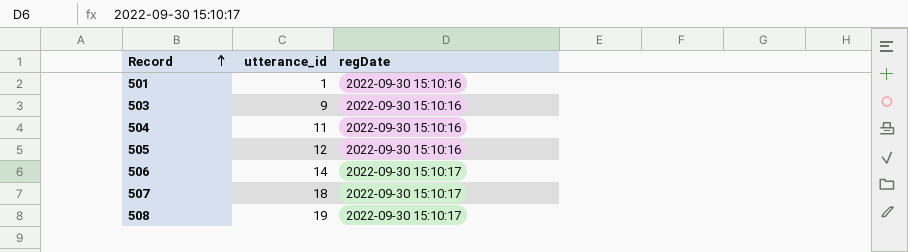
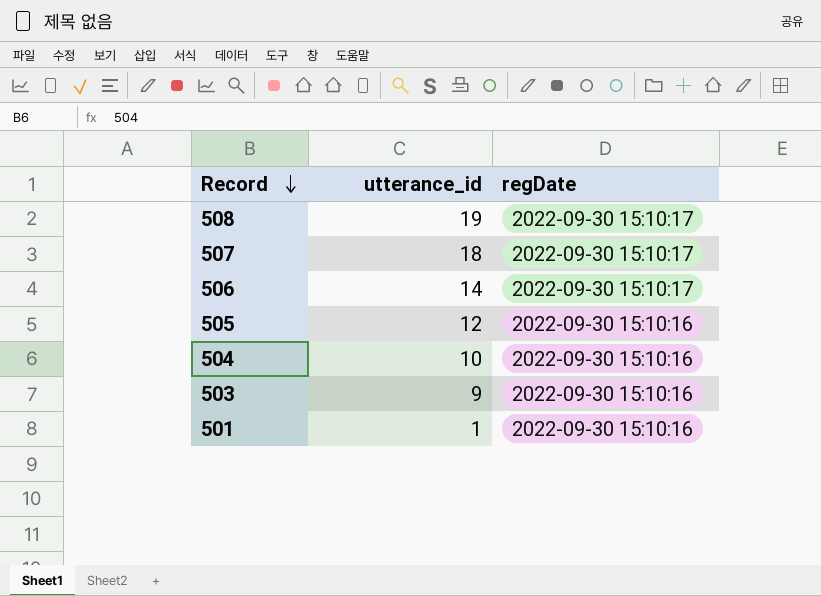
row order: Record ascending -> Record descending
504 | utterance_id: 11 -> 10

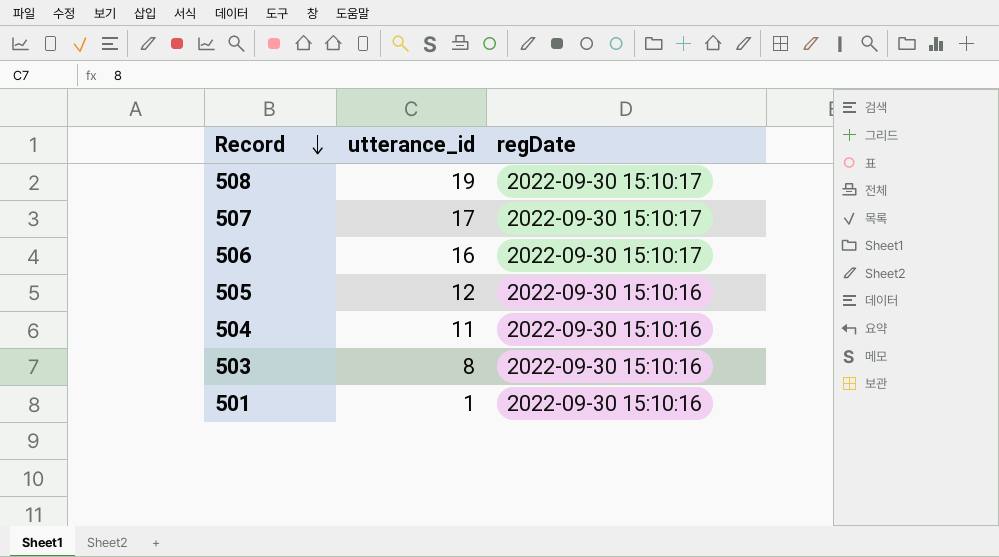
507 | utterance_id: 18 -> 17
506 | utterance_id: 14 -> 16
504 | utterance_id: 10 -> 11
503 | utterance_id: 9 -> 8

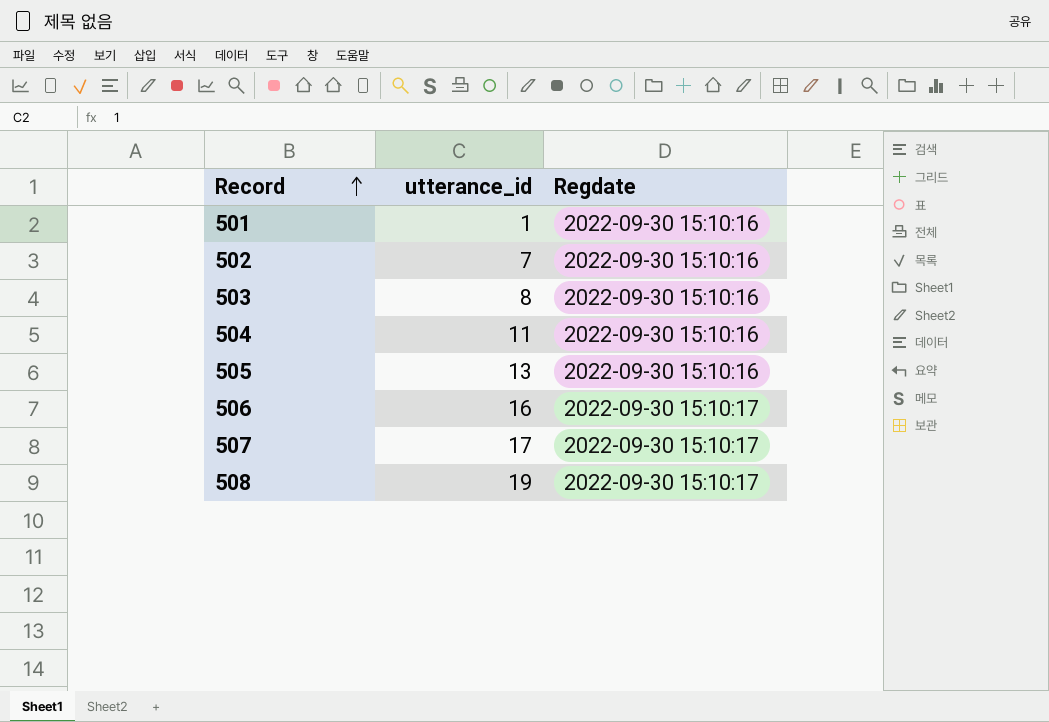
row order: Record descending -> Record ascending
column name: regDate -> Regdate
row 502: none -> 7 | 2022-09-30 15:10:16
505 | utterance_id: 12 -> 13

